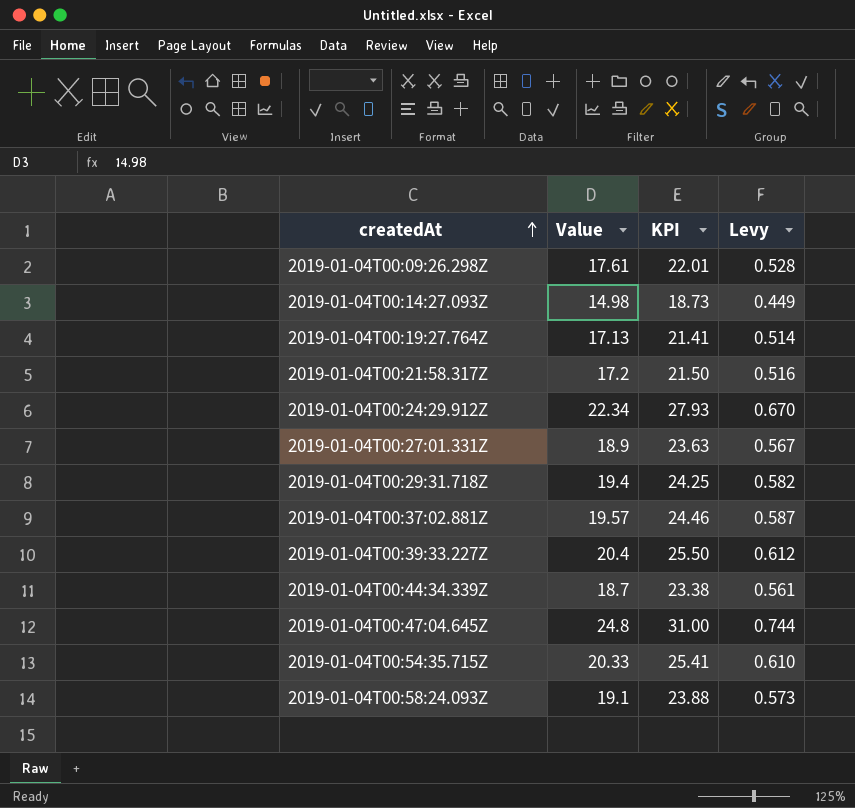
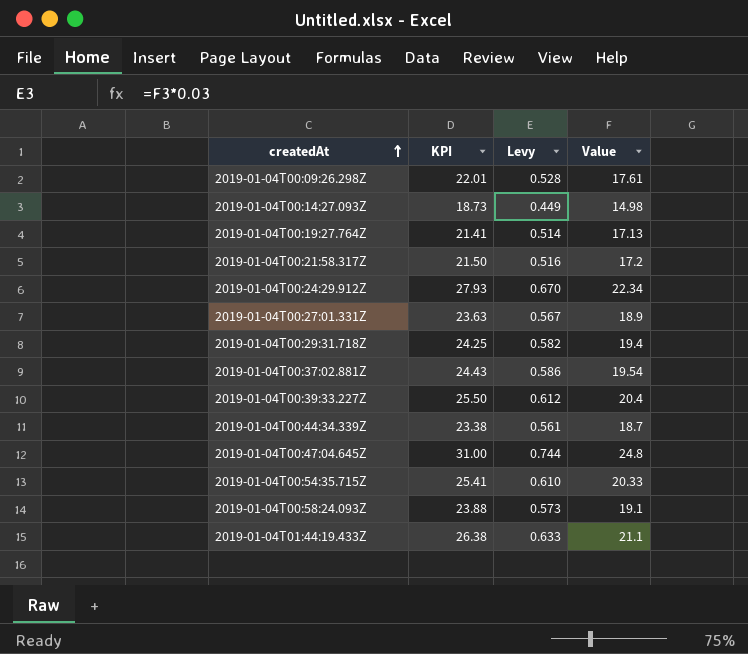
column Value | position: 2 -> 4
2019-01-04T00:37:02.881Z | KPI: 24.46 -> 24.43
2019-01-04T00:37:02.881Z | Levy: 0.587 -> 0.586
2019-01-04T00:37:02.881Z | Value: 19.57 -> 19.54
row 2019-01-04T01:44:19.433Z: none -> 26.38 | 0.633 | 21.1

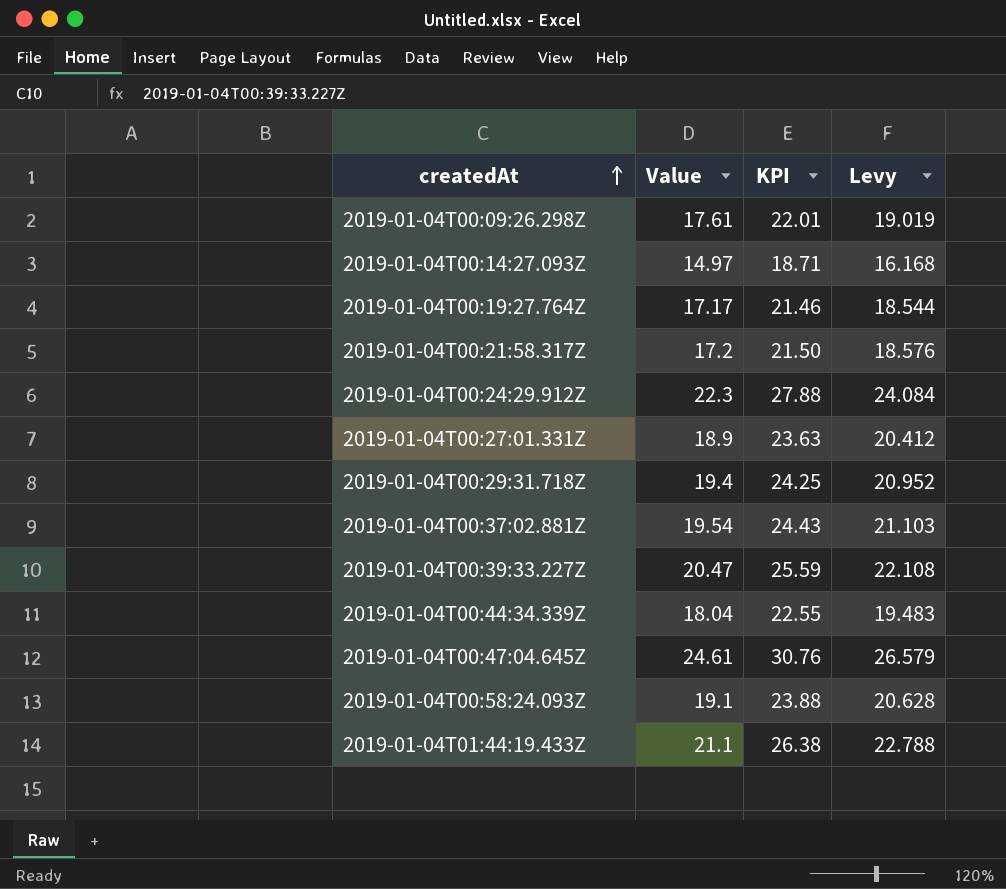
column Value | position: 4 -> 2
column Levy | formula: [Value] * 0.03 -> [Value] * 1.08
row 2019-01-04T00:54:35.715Z: 25.41 | 0.610 | 20.33 -> none
2019-01-04T00:14:27.093Z | Value: 14.98 -> 14.97
2019-01-04T00:14:27.093Z | KPI: 18.73 -> 18.71
2019-01-04T00:19:27.764Z | Value: 17.13 -> 17.17
2019-01-04T00:19:27.764Z | KPI: 21.41 -> 21.46
2019-01-04T00:24:29.912Z | Value: 22.34 -> 22.3
2019-01-04T00:24:29.912Z | KPI: 27.93 -> 27.88
2019-01-04T00:39:33.227Z | Value: 20.4 -> 20.47
2019-01-04T00:39:33.227Z | KPI: 25.50 -> 25.59
2019-01-04T00:44:34.339Z | Value: 18.7 -> 18.04
2019-01-04T00:44:34.339Z | KPI: 23.38 -> 22.55
2019-01-04T00:47:04.645Z | Value: 24.8 -> 24.61
2019-01-04T00:47:04.645Z | KPI: 31.00 -> 30.76

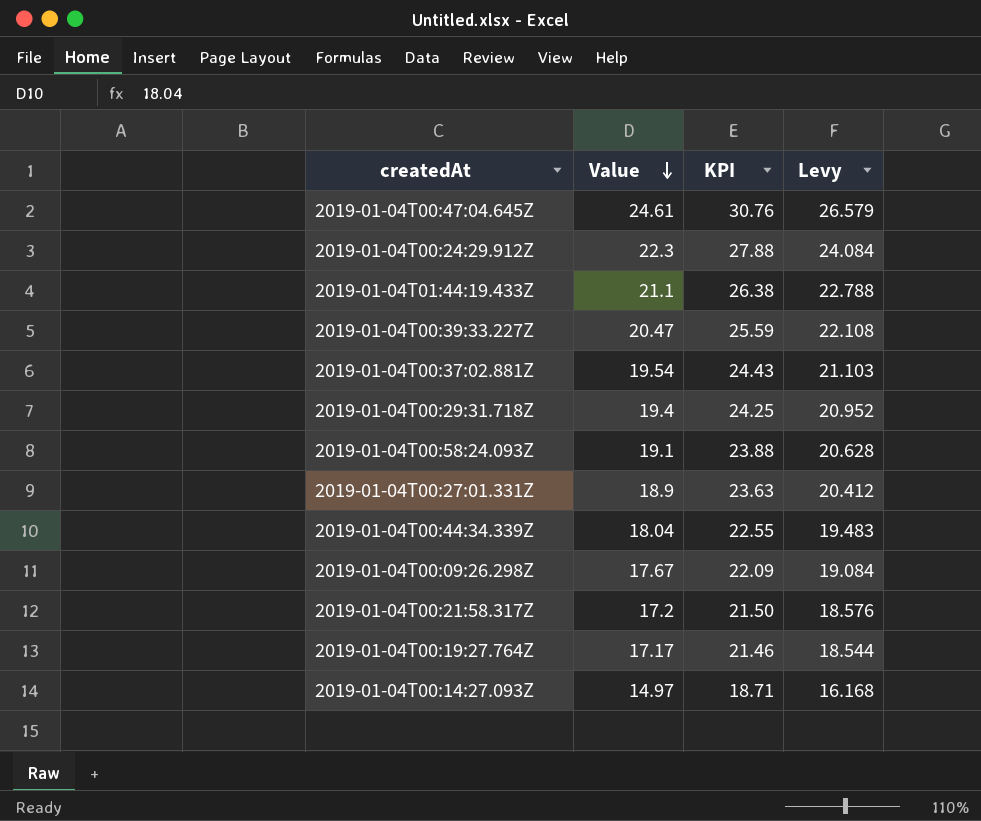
row order: createdAt ascending -> Value descending
2019-01-04T00:09:26.298Z | Value: 17.61 -> 17.67
2019-01-04T00:09:26.298Z | KPI: 22.01 -> 22.09
2019-01-04T00:09:26.298Z | Levy: 19.019 -> 19.084

